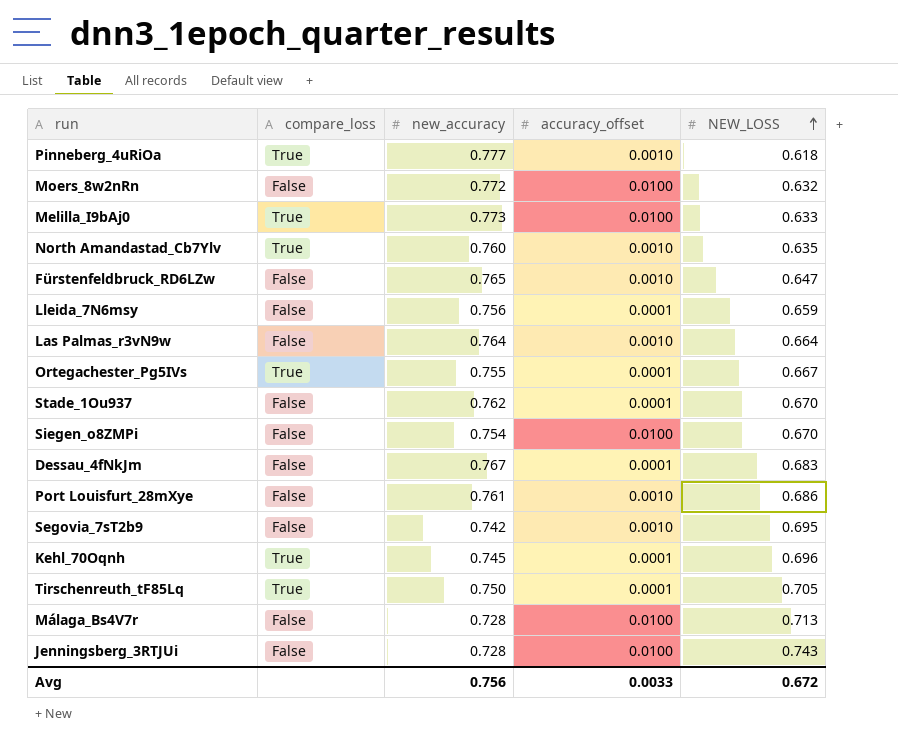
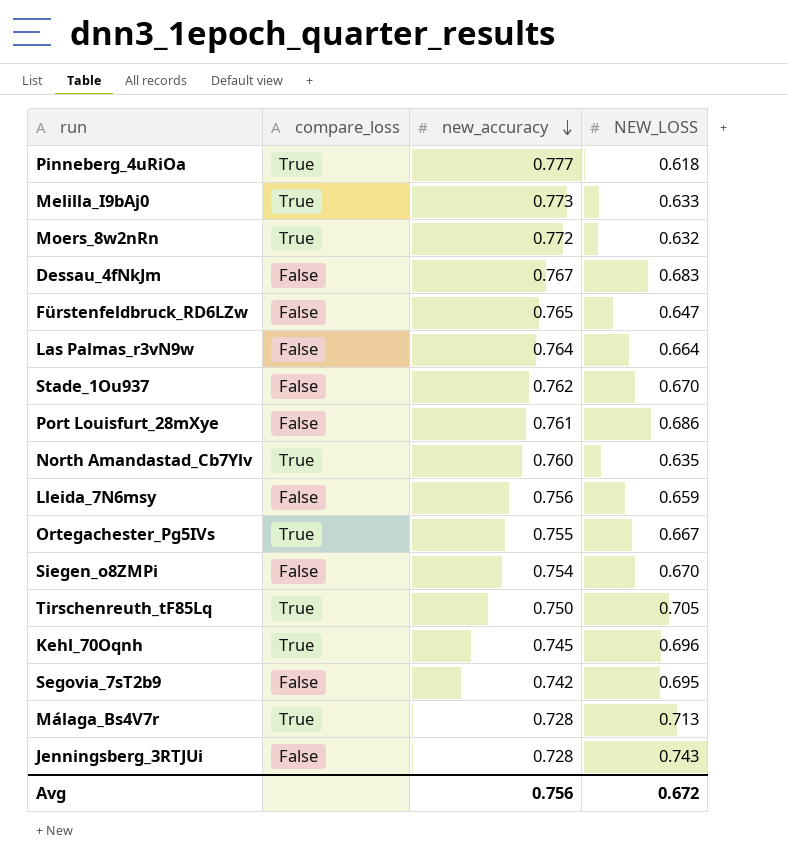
row order: NEW_LOSS ascending -> new_accuracy descending
column accuracy_offset | position: 4 -> none
Moers_8w2nRn | compare_loss: False -> True
Málaga_Bs4V7r | compare_loss: False -> True

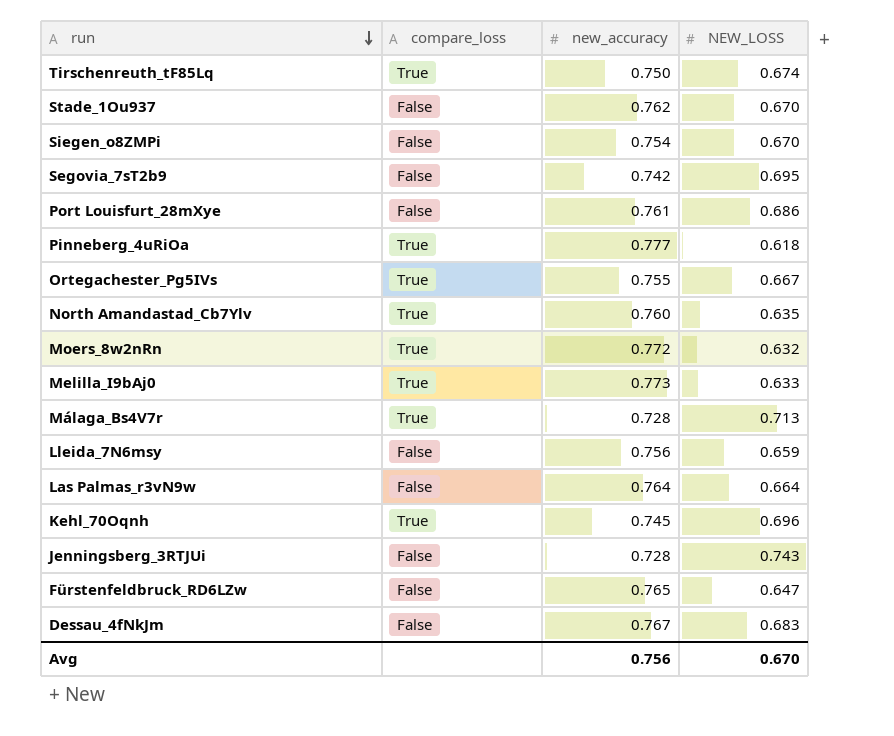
row order: new_accuracy descending -> run descending
Tirschenreuth_tF85Lq | NEW_LOSS: 0.705 -> 0.674
Avg | NEW_LOSS: 0.672 -> 0.670

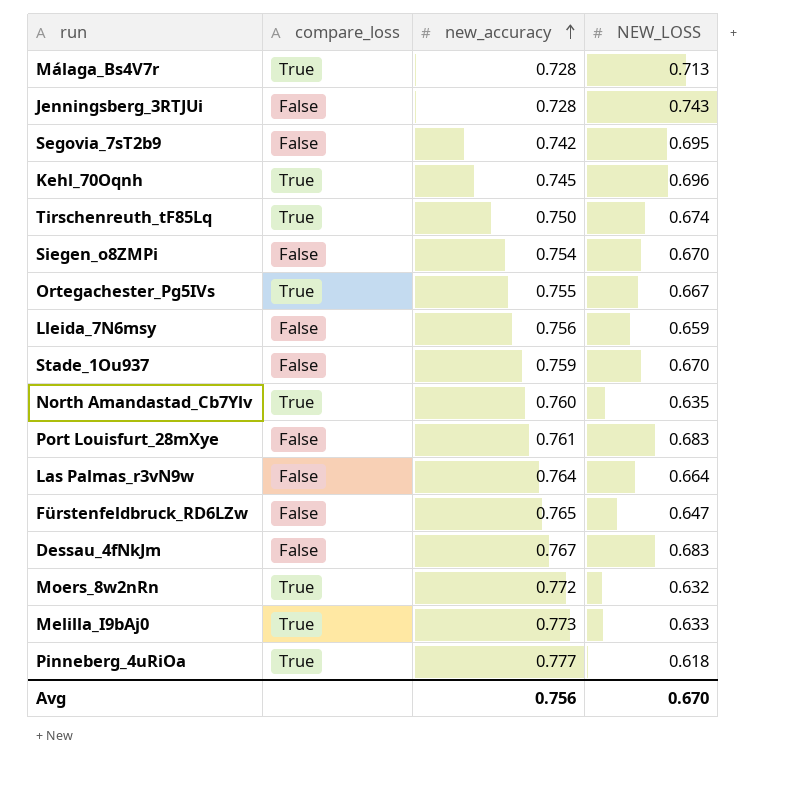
row order: run descending -> new_accuracy ascending
Stade_1Ou937 | new_accuracy: 0.762 -> 0.759
Port Louisfurt_28mXye | NEW_LOSS: 0.686 -> 0.683

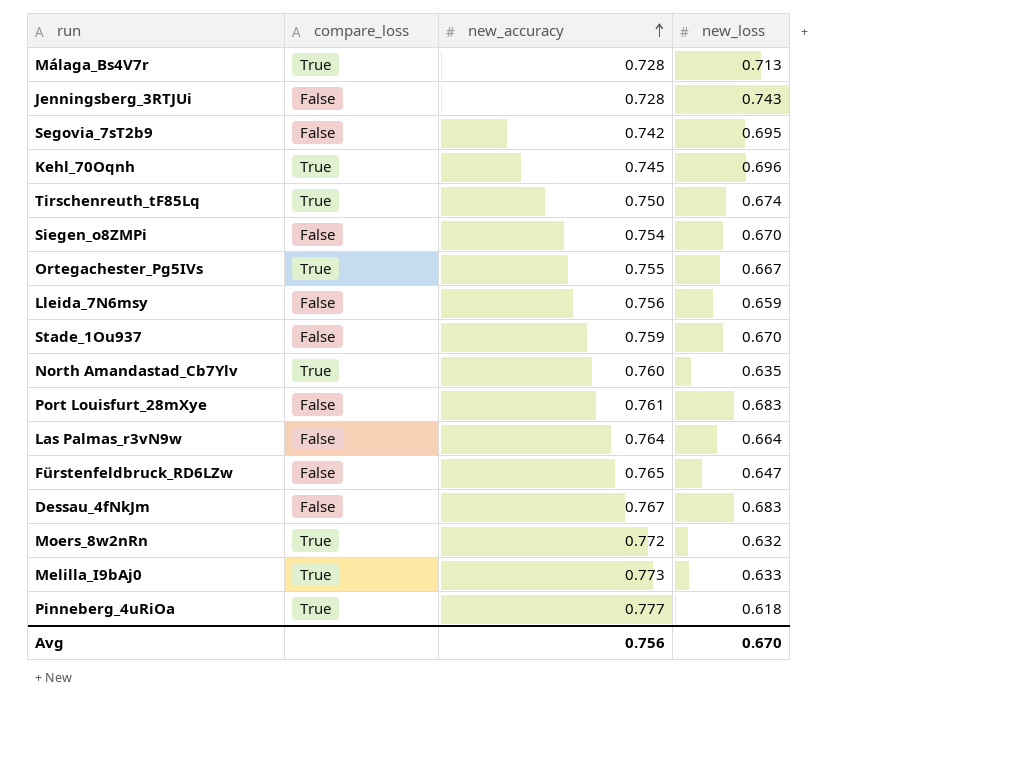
column name: NEW_LOSS -> new_loss

